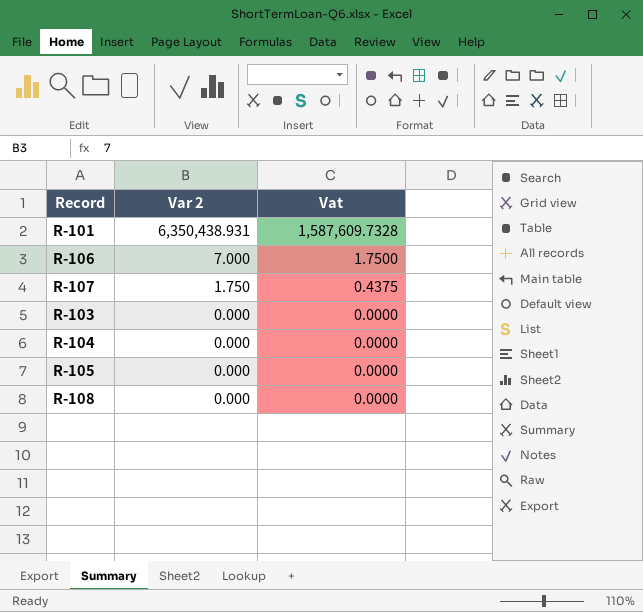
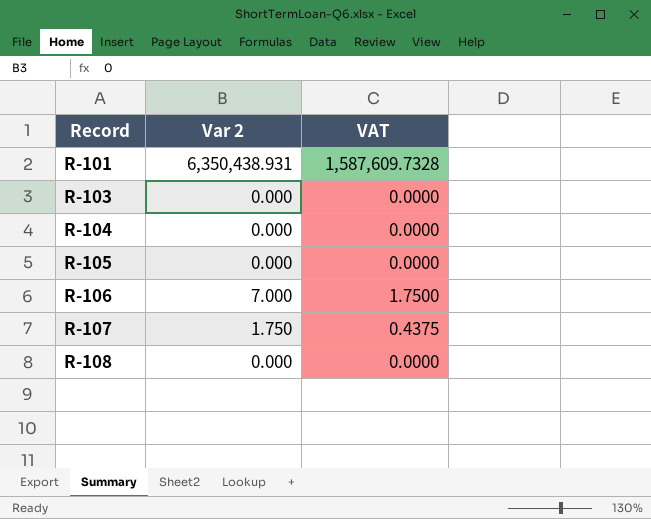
row order: Var 2 descending -> Record ascending
column name: Vat -> VAT

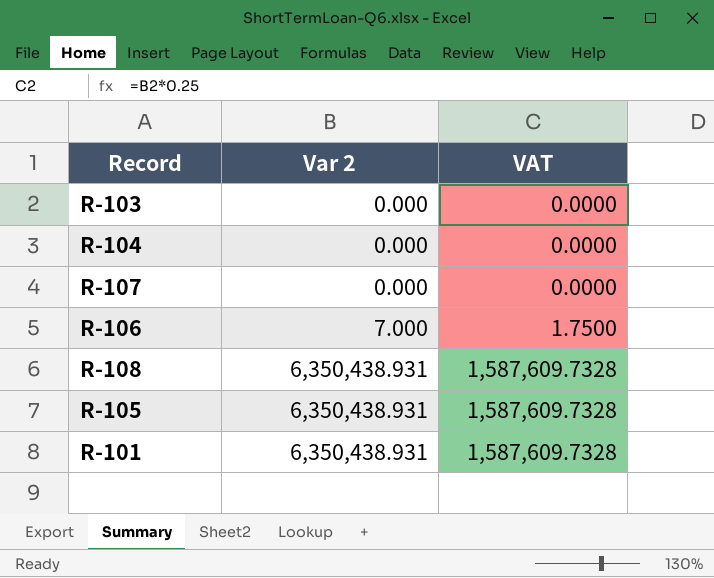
row order: Record ascending -> Var 2 ascending
R-107 | Var 2: 1.750 -> 0.000
R-107 | VAT: 0.4375 -> 0.0000
R-108 | Var 2: 0.000 -> 6,350,438.931
R-108 | VAT: 0.0000 -> 1,587,609.7328
R-105 | Var 2: 0.000 -> 6,350,438.931
R-105 | VAT: 0.0000 -> 1,587,609.7328

